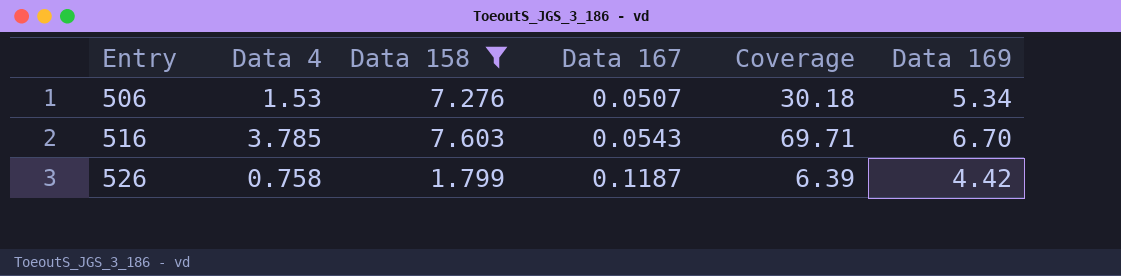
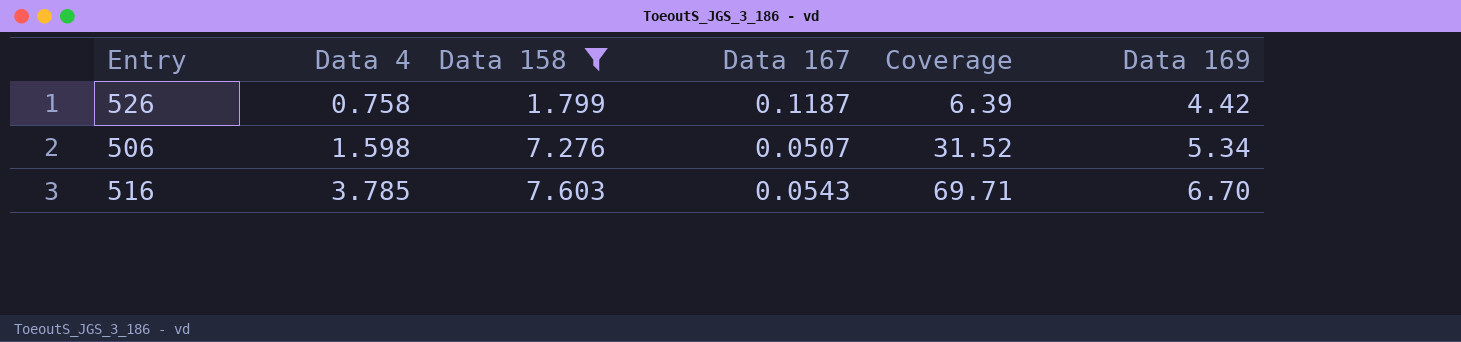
row order: Entry ascending -> Data 4 ascending
506 | Data 4: 1.53 -> 1.598
506 | Coverage: 30.18 -> 31.52

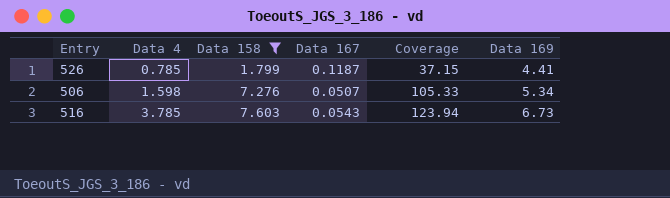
column Coverage | formula: [Data 4] / [Data 167] -> [Data 169] / [Data 167]
526 | Data 4: 0.758 -> 0.785
526 | Data 169: 4.42 -> 4.41
516 | Data 169: 6.70 -> 6.73

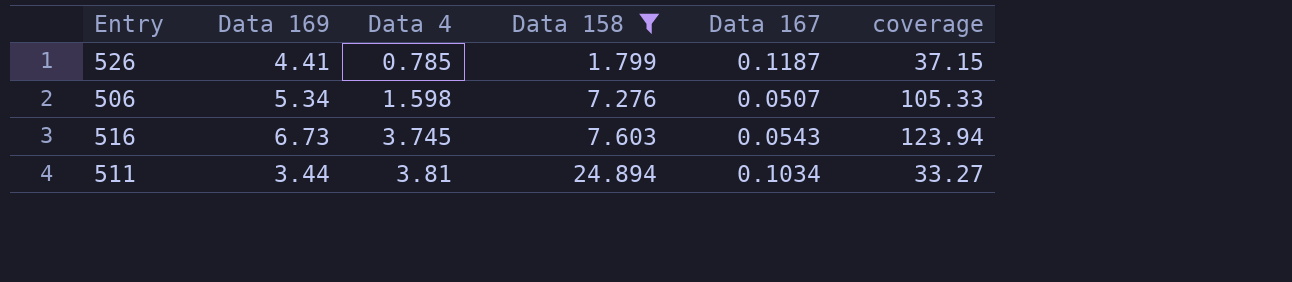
column Data 169 | position: 6 -> 2
column name: Coverage -> coverage
516 | Data 4: 3.785 -> 3.745
row 511: none -> 3.44 | 3.81 | 24.894 | 0.1034 | 33.27

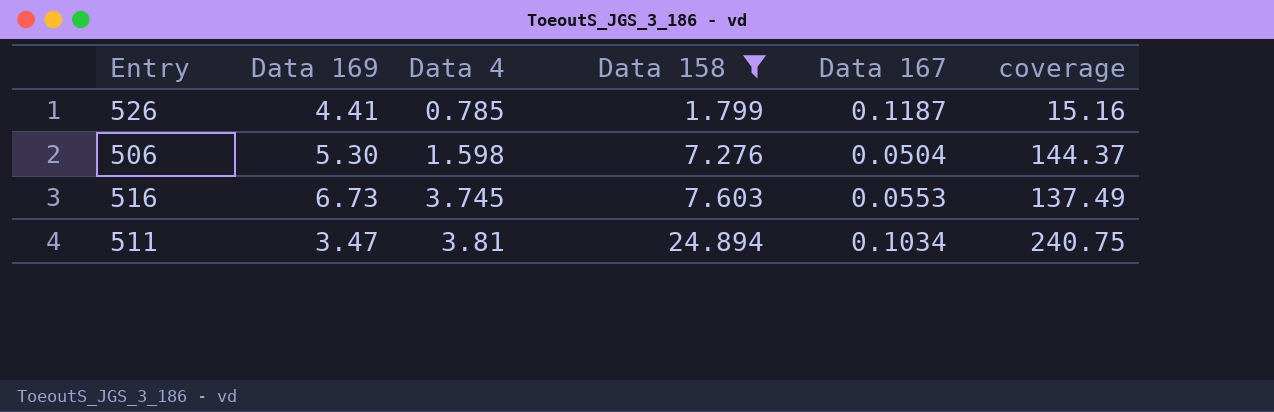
column coverage | formula: [Data 169] / [Data 167] -> [Data 158] / [Data 167]
506 | Data 169: 5.34 -> 5.30
506 | Data 167: 0.0507 -> 0.0504
516 | Data 167: 0.0543 -> 0.0553
511 | Data 169: 3.44 -> 3.47

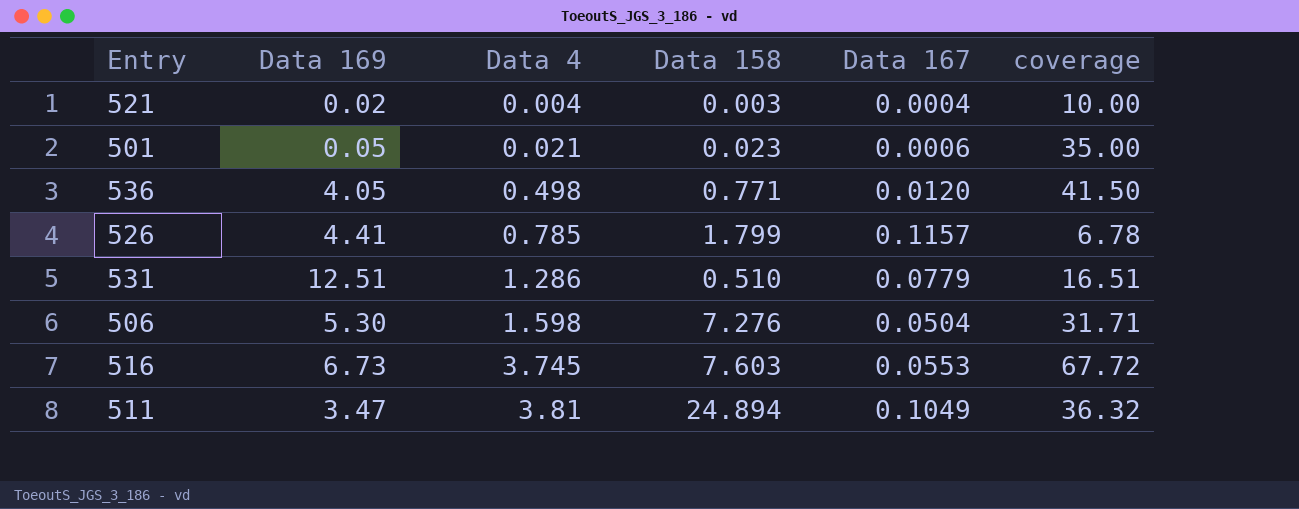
filter: Data 158 >= 1.799 -> none
column coverage | formula: [Data 158] / [Data 167] -> [Data 4] / [Data 167]
526 | Data 167: 0.1187 -> 0.1157
511 | Data 167: 0.1034 -> 0.1049

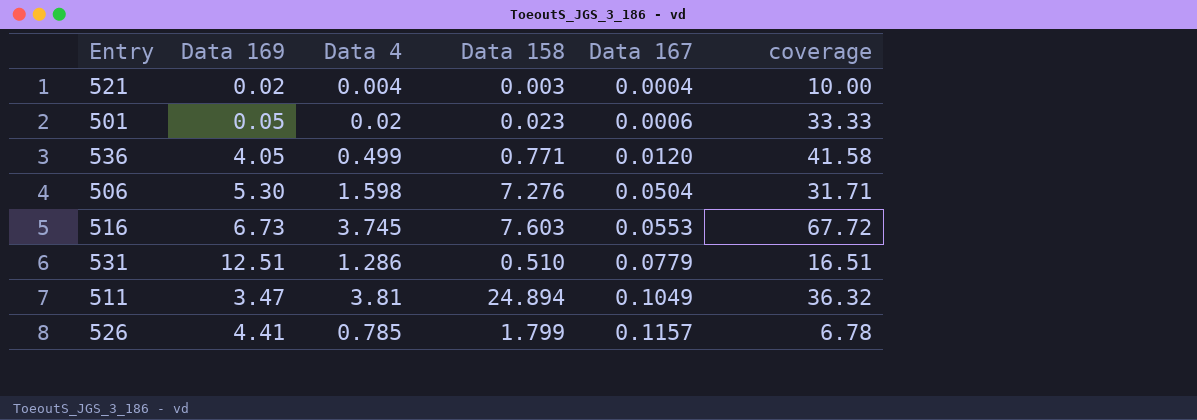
row order: Data 4 ascending -> Data 167 ascending
501 | Data 4: 0.021 -> 0.02
501 | coverage: 35.00 -> 33.33
536 | Data 4: 0.498 -> 0.499
536 | coverage: 41.50 -> 41.58

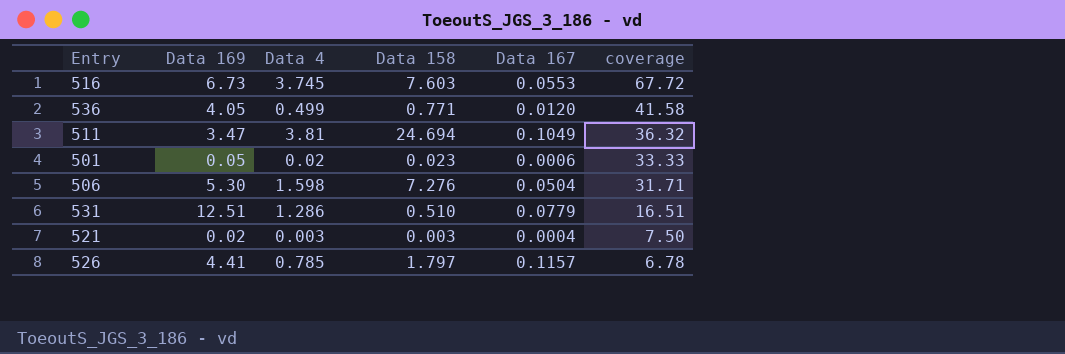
row order: Data 167 ascending -> coverage descending
511 | Data 158: 24.894 -> 24.694
521 | Data 4: 0.004 -> 0.003
521 | coverage: 10.00 -> 7.50
526 | Data 158: 1.799 -> 1.797

